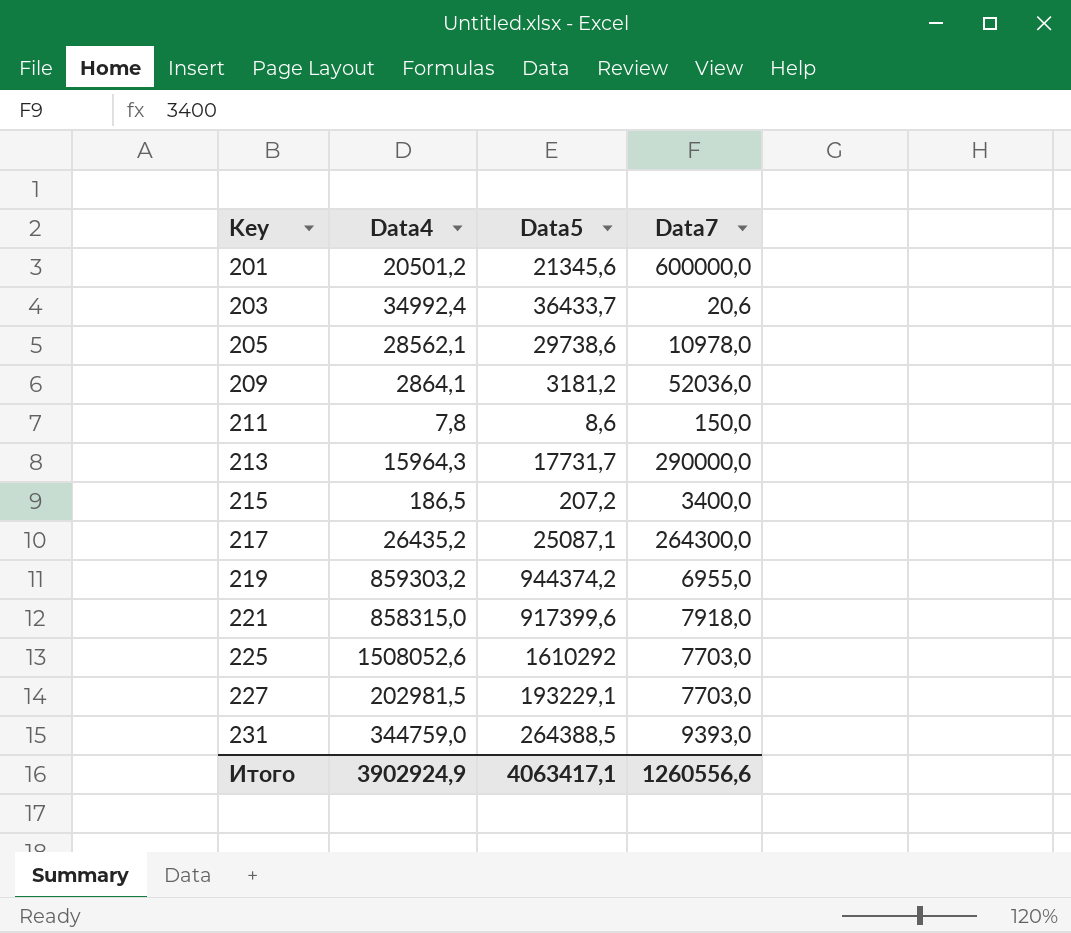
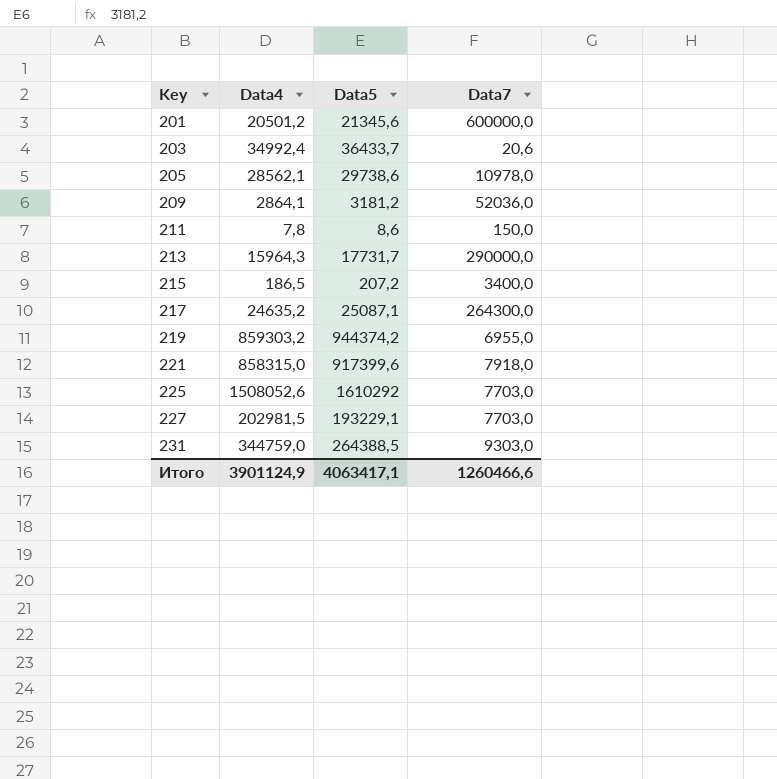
217 | Data4: 26435,2 -> 24635,2
231 | Data7: 9393,0 -> 9303,0
Итого | Data4: 3902924,9 -> 3901124,9
Итого | Data7: 1260556,6 -> 1260466,6

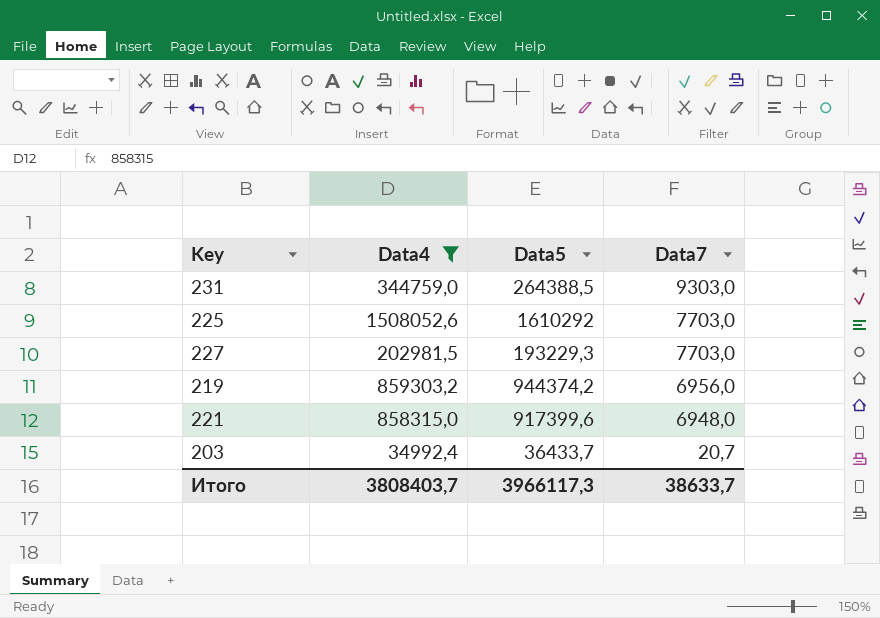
filter: none -> Data4 >= 34992,4
row order: Key ascending -> Data7 descending
227 | Data5: 193229,1 -> 193229,3
219 | Data7: 6955,0 -> 6956,0
221 | Data7: 7918,0 -> 6948,0
203 | Data7: 20,6 -> 20,7
Итого | Data4: 3901124,9 -> 3808403,7
Итого | Data5: 4063417,1 -> 3966117,3
Итого | Data7: 1260466,6 -> 38633,7

